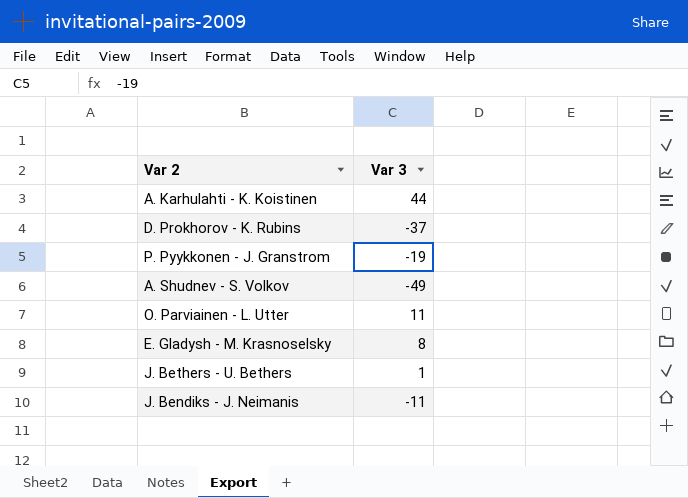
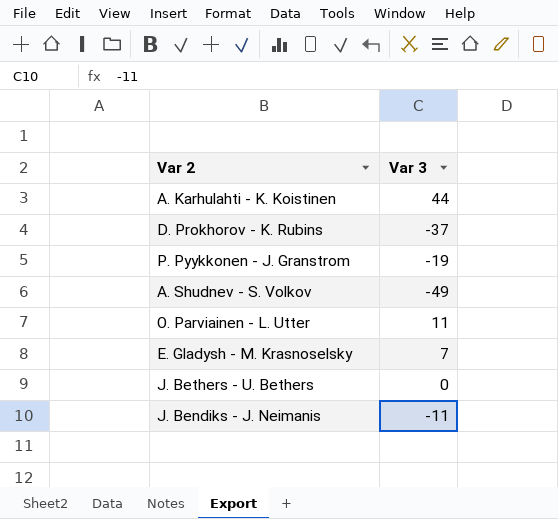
E. Gladysh - M. Krasnoselsky | Var 3: 8 -> 7
J. Bethers - U. Bethers | Var 3: 1 -> 0

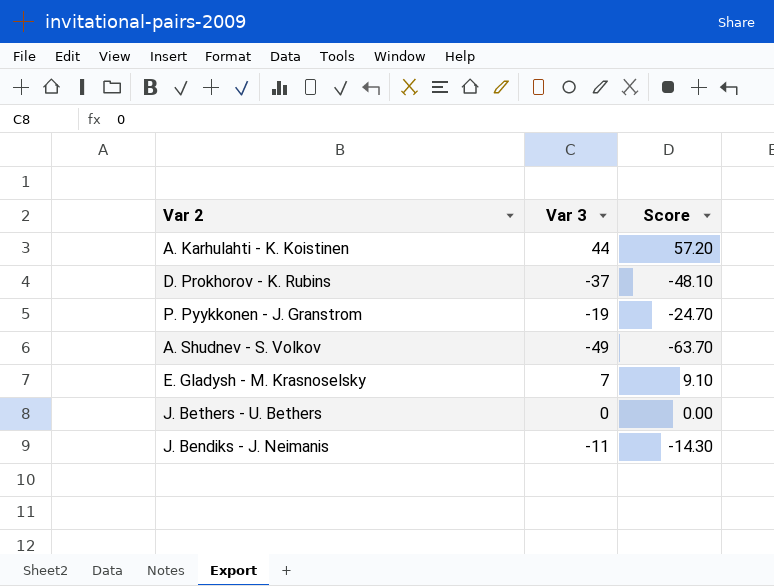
column Score | formula: none -> [Var 3] * 1.3
row O. Parviainen - L. Utter: 11 -> none

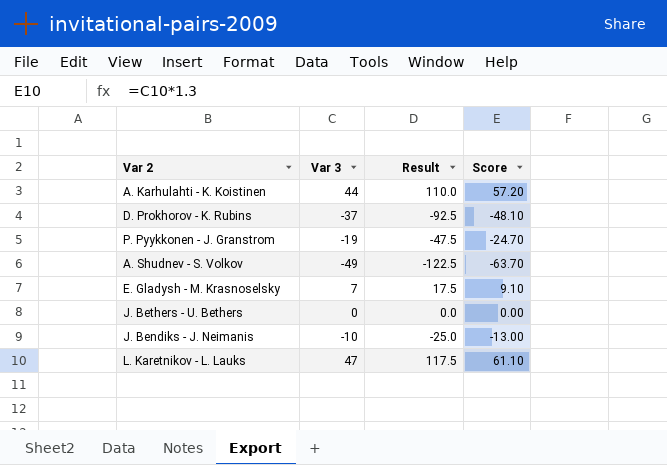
column Result | formula: none -> [Var 3] * 2.5
J. Bendiks - J. Neimanis | Var 3: -11 -> -10
J. Bendiks - J. Neimanis | Score: -14.30 -> -13.00
row L. Karetnikov - L. Lauks: none -> 47 | 117.5 | 61.10

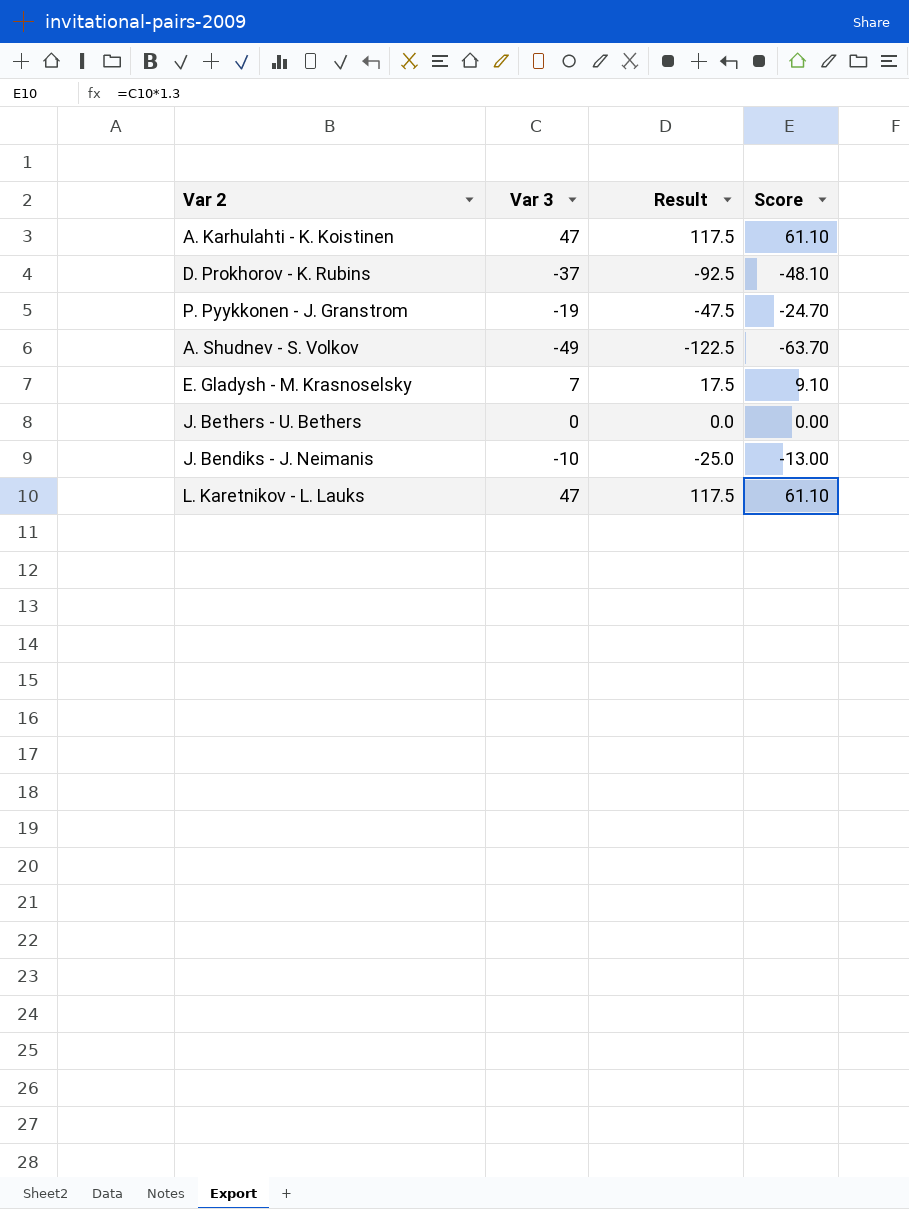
A. Karhulahti - K. Koistinen | Var 3: 44 -> 47
A. Karhulahti - K. Koistinen | Result: 110.0 -> 117.5
A. Karhulahti - K. Koistinen | Score: 57.20 -> 61.10

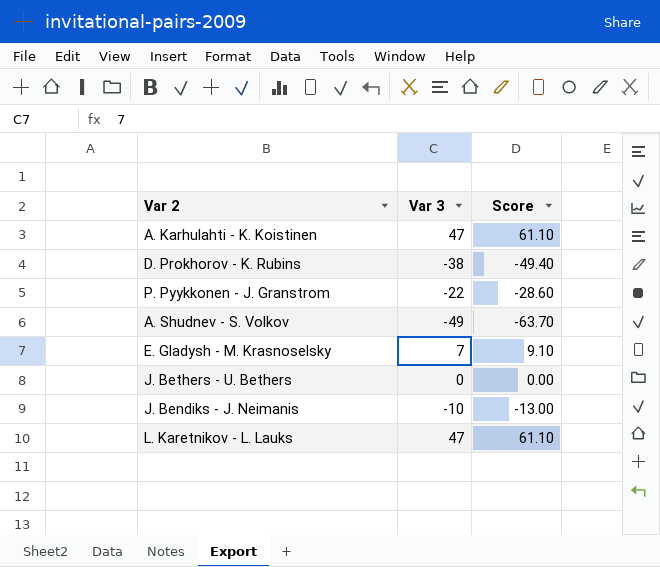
column Result | formula: [Var 3] * 2.5 -> none
D. Prokhorov - K. Rubins | Var 3: -37 -> -38
D. Prokhorov - K. Rubins | Score: -48.10 -> -49.40
P. Pyykkonen - J. Granstrom | Var 3: -19 -> -22
P. Pyykkonen - J. Granstrom | Score: -24.70 -> -28.60

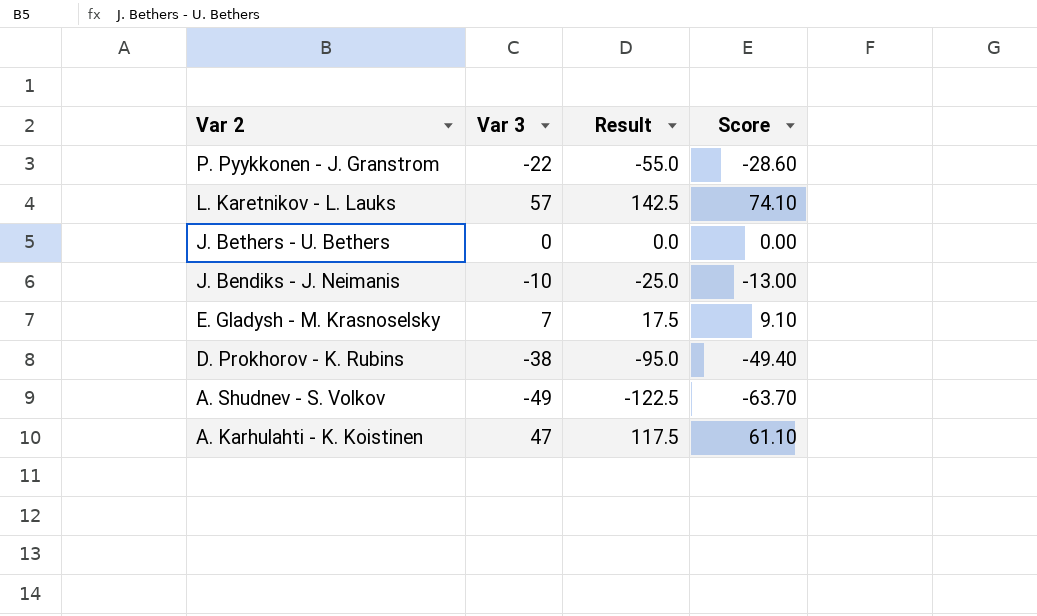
row order: none -> Var 2 descending
column Result | formula: none -> [Var 3] * 2.5
L. Karetnikov - L. Lauks | Var 3: 47 -> 57
L. Karetnikov - L. Lauks | Score: 61.10 -> 74.10

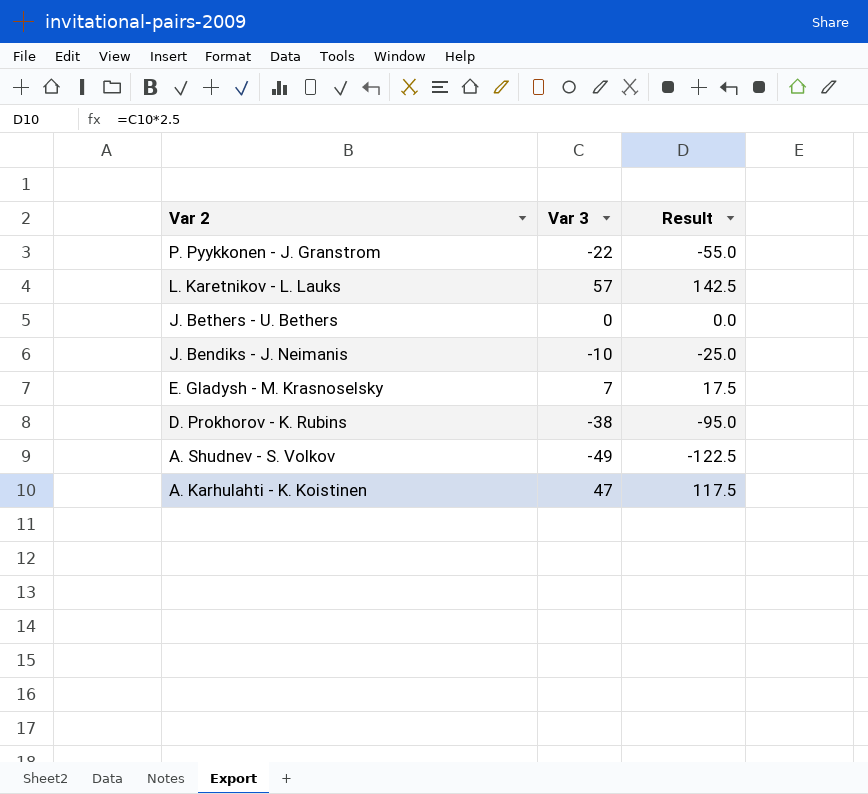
column Score | formula: [Var 3] * 1.3 -> none

